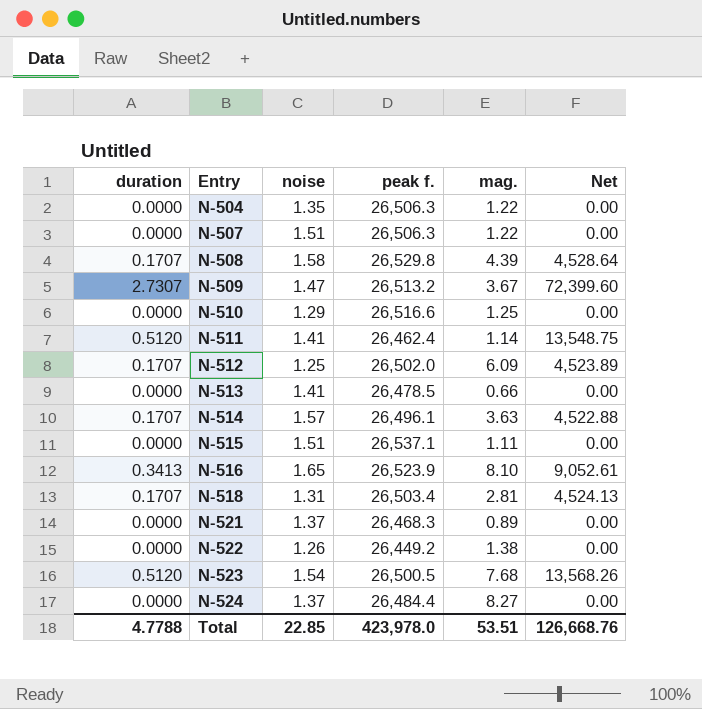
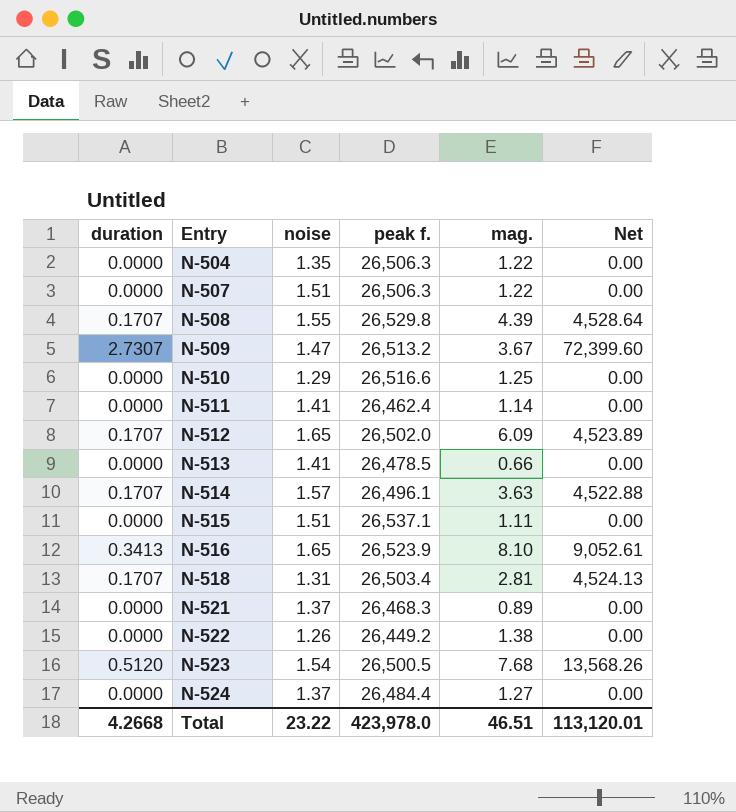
N-508 | noise: 1.58 -> 1.55
N-511 | duration: 0.5120 -> 0.0000
N-511 | Net: 13,548.75 -> 0.00
N-512 | noise: 1.25 -> 1.65
N-524 | mag.: 8.27 -> 1.27
Total | duration: 4.7788 -> 4.2668
Total | noise: 22.85 -> 23.22
Total | mag.: 53.51 -> 46.51
Total | Net: 126,668.76 -> 113,120.01

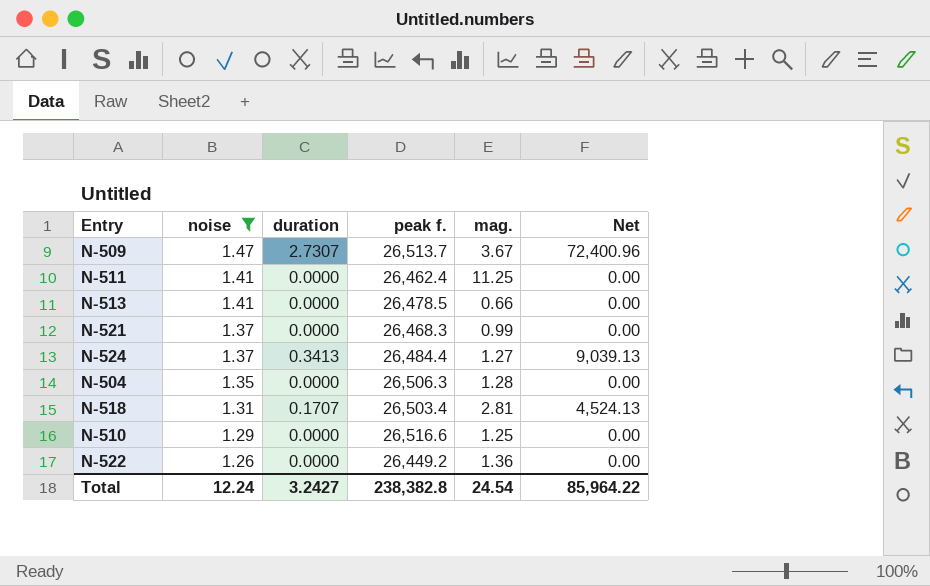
filter: none -> noise <= 1.47
row order: Entry ascending -> noise descending
column duration | position: 1 -> 3
N-509 | peak f.: 26,513.2 -> 26,513.7
N-509 | Net: 72,399.60 -> 72,400.96
N-511 | mag.: 1.14 -> 11.25
N-521 | mag.: 0.89 -> 0.99
N-524 | duration: 0.0000 -> 0.3413
N-524 | Net: 0.00 -> 9,039.13
N-504 | mag.: 1.22 -> 1.28
N-522 | mag.: 1.38 -> 1.36
Total | noise: 23.22 -> 12.24
Total | duration: 4.2668 -> 3.2427
Total | peak f.: 423,978.0 -> 238,382.8
Total | mag.: 46.51 -> 24.54
Total | Net: 113,120.01 -> 85,964.22

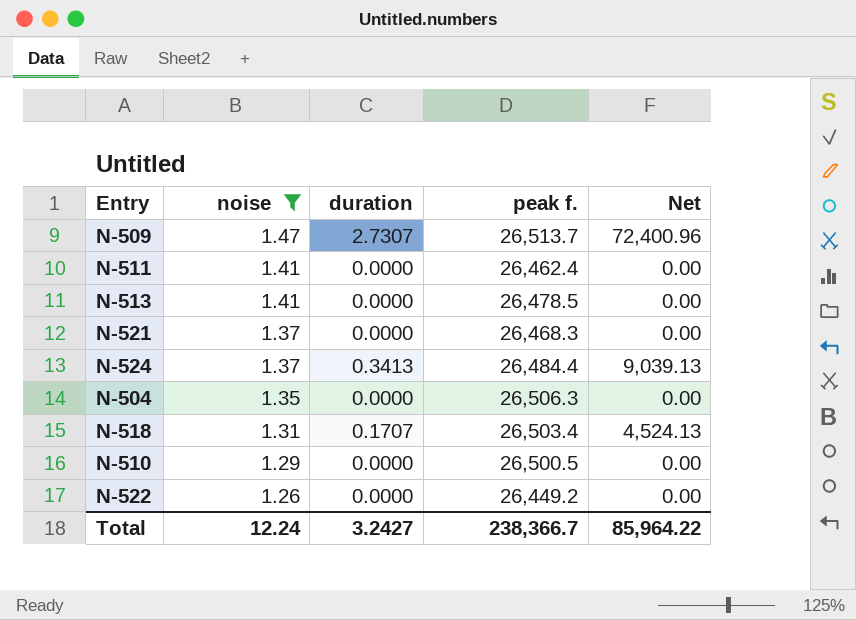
column mag. | position: 5 -> none
N-510 | peak f.: 26,516.6 -> 26,500.5
Total | peak f.: 238,382.8 -> 238,366.7

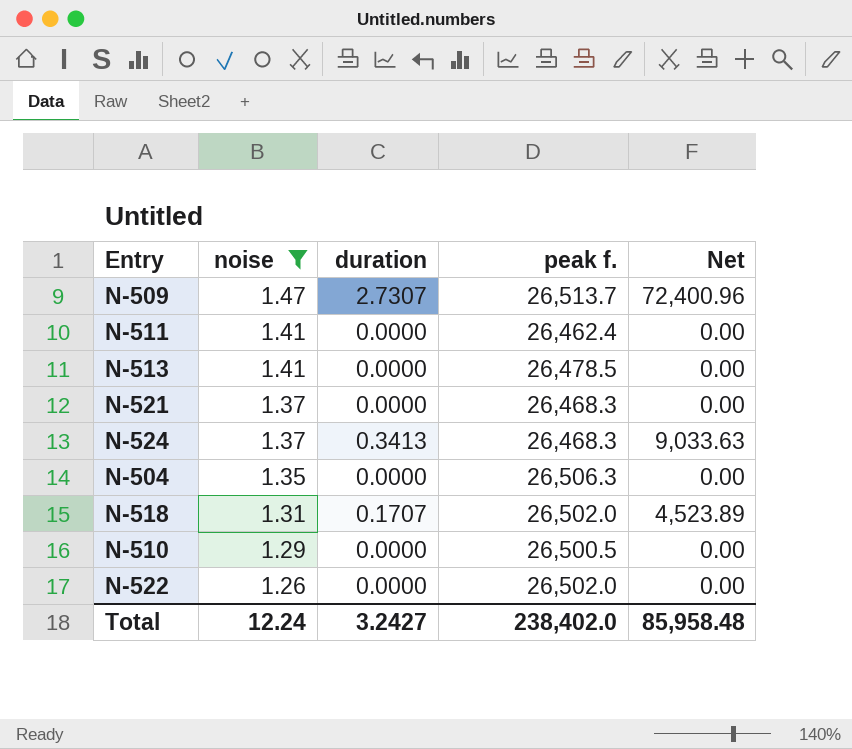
N-524 | peak f.: 26,484.4 -> 26,468.3
N-524 | Net: 9,039.13 -> 9,033.63
N-518 | peak f.: 26,503.4 -> 26,502.0
N-518 | Net: 4,524.13 -> 4,523.89
N-522 | peak f.: 26,449.2 -> 26,502.0
Total | peak f.: 238,366.7 -> 238,402.0
Total | Net: 85,964.22 -> 85,958.48

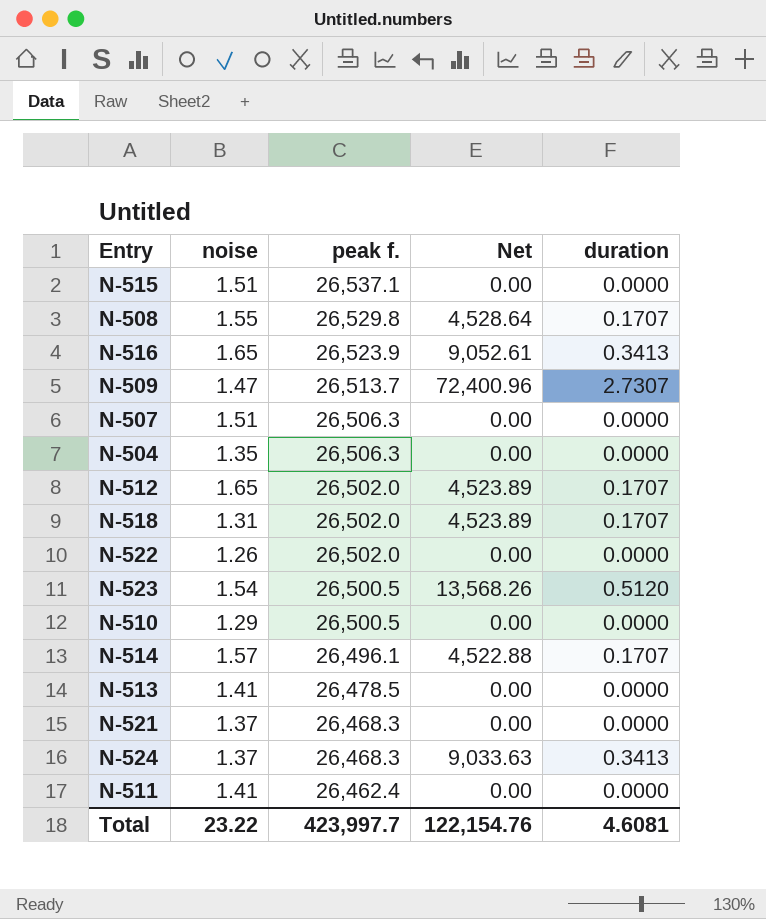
filter: noise <= 1.47 -> none
row order: noise descending -> peak f. descending
column duration | position: 3 -> 5
Total | noise: 12.24 -> 23.22
Total | peak f.: 238,402.0 -> 423,997.7
Total | Net: 85,958.48 -> 122,154.76
Total | duration: 3.2427 -> 4.6081

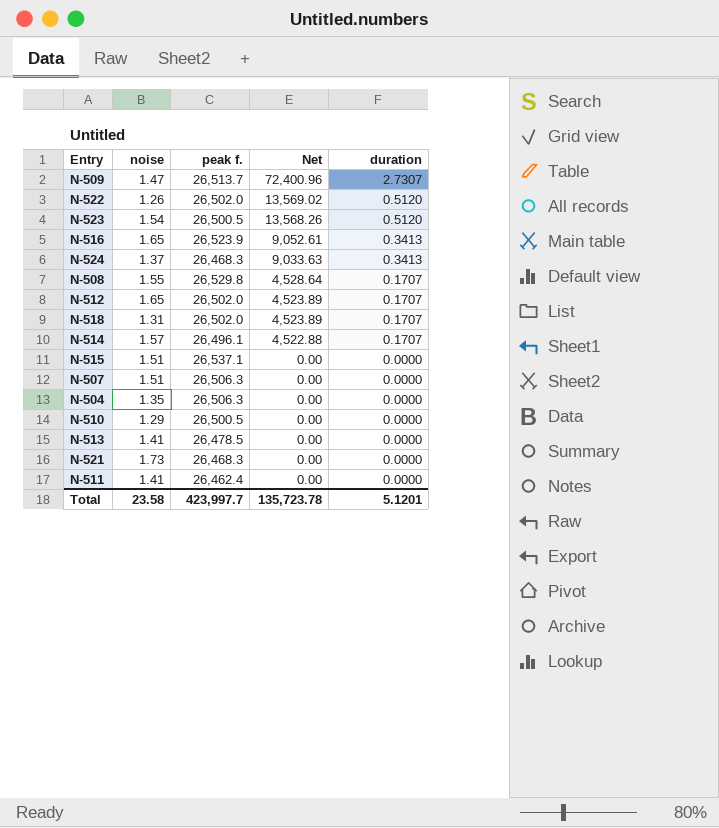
row order: peak f. descending -> Net descending
N-522 | Net: 0.00 -> 13,569.02
N-522 | duration: 0.0000 -> 0.5120
N-521 | noise: 1.37 -> 1.73
Total | noise: 23.22 -> 23.58
Total | Net: 122,154.76 -> 135,723.78
Total | duration: 4.6081 -> 5.1201

